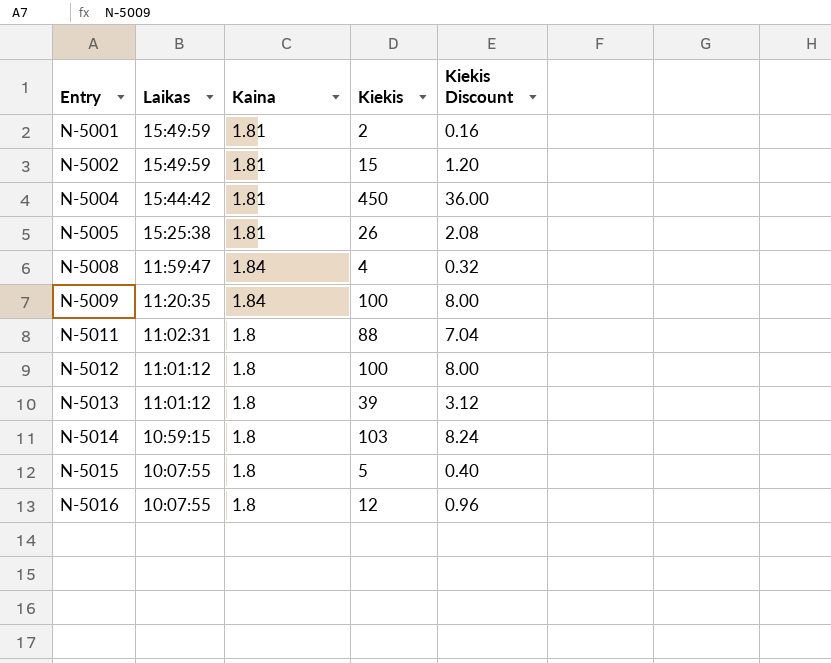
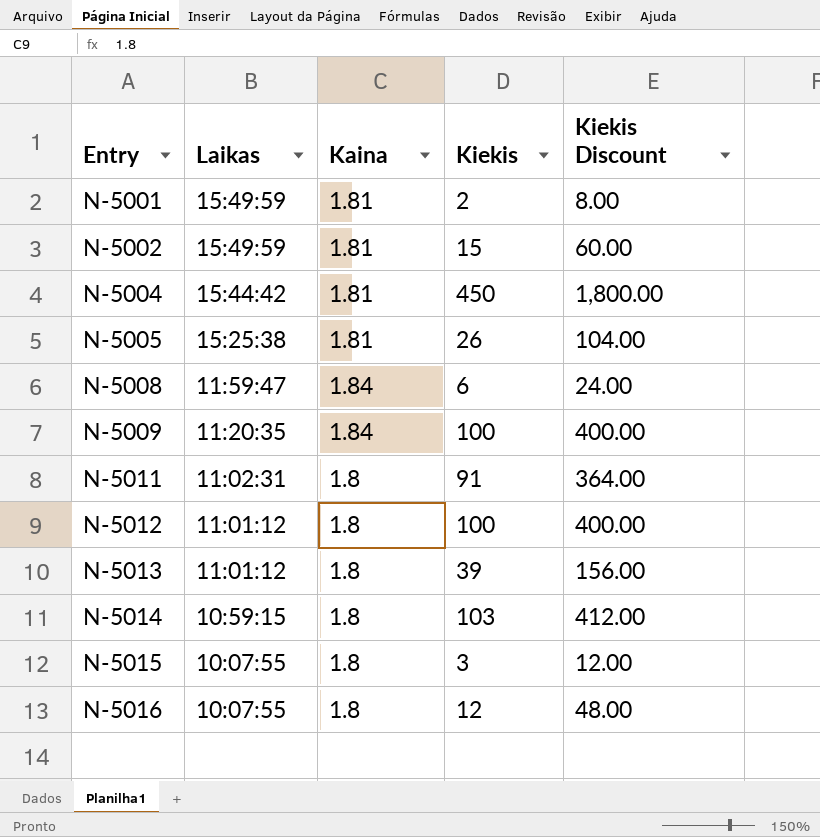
column Kiekis Discount | formula: [Kiekis] * 0.08 -> [Kiekis] * 4
N-5008 | Kiekis: 4 -> 6
N-5011 | Kiekis: 88 -> 91
N-5015 | Kiekis: 5 -> 3

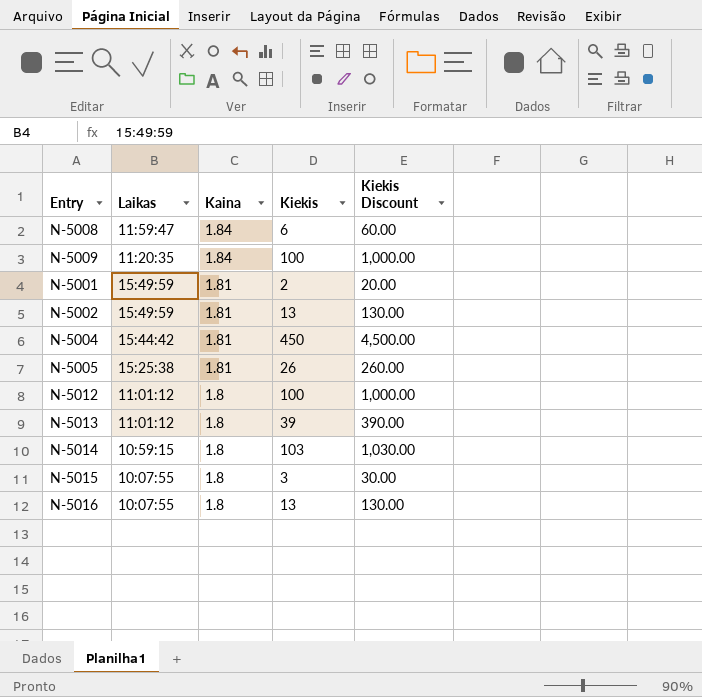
row order: Entry ascending -> Kaina descending
column Kiekis Discount | formula: [Kiekis] * 4 -> [Kiekis] * 10
row N-5011: 11:02:31 | 1.8 | 91 | 364.00 -> none
N-5002 | Kiekis: 15 -> 13
N-5016 | Kiekis: 12 -> 13

